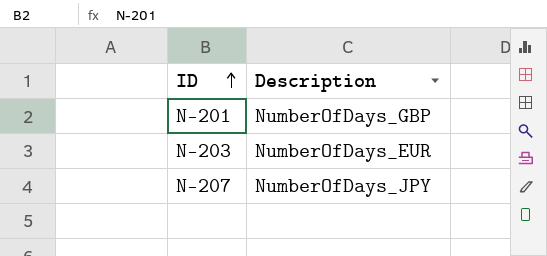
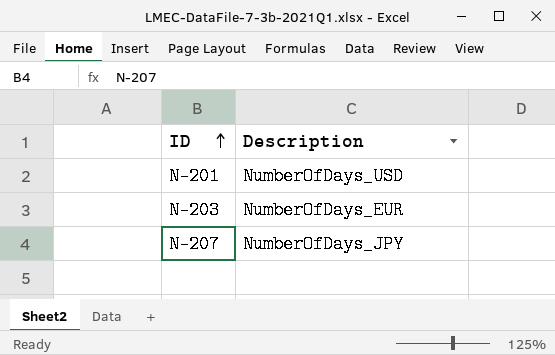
N-201 | Description: NumberOfDays_GBP -> NumberOfDays_USD

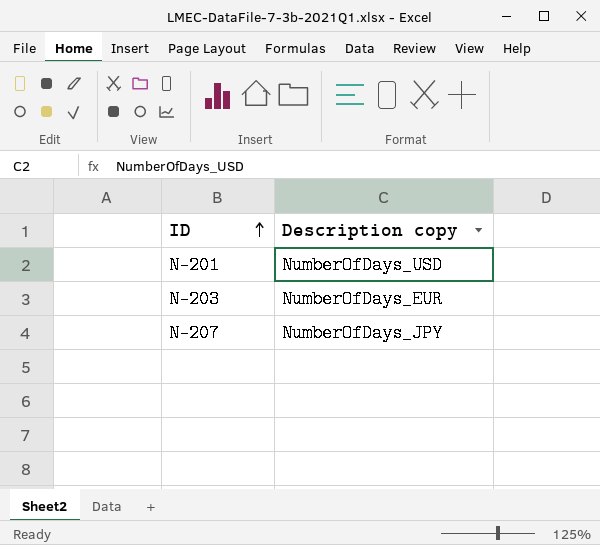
column name: Description -> Description copy

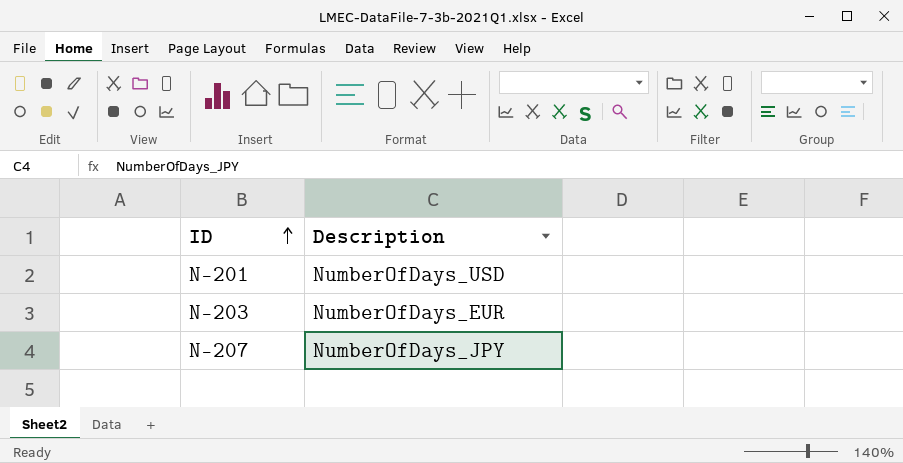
column name: Description copy -> Description

